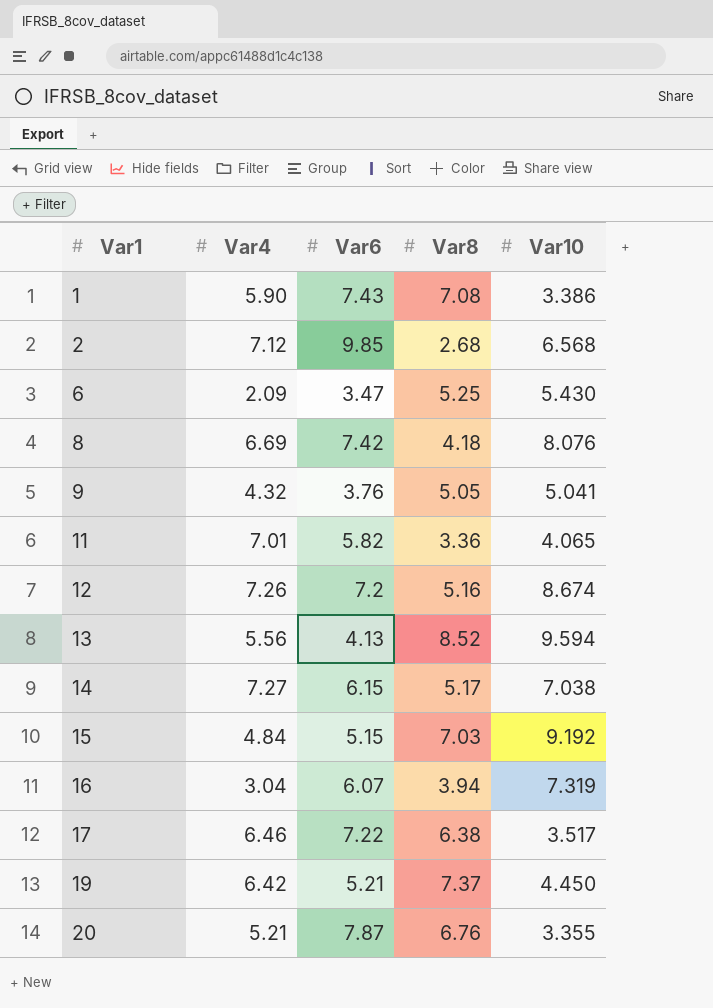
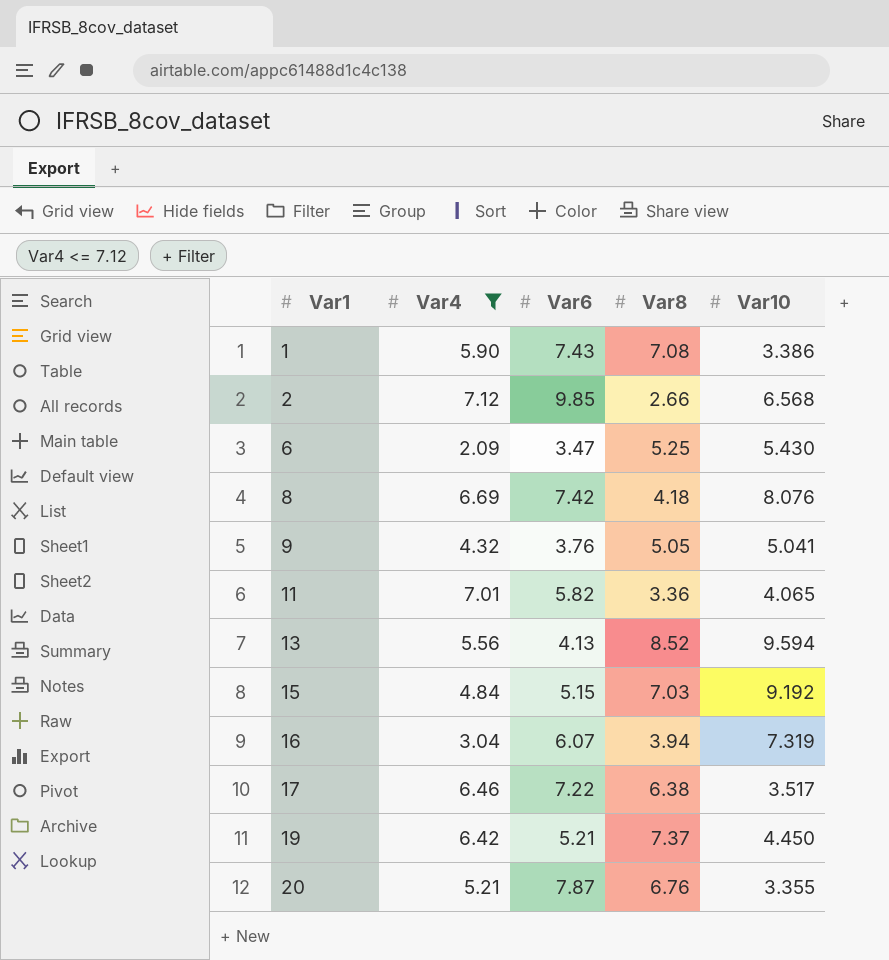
filter: none -> Var4 <= 7.12
2 | Var8: 2.68 -> 2.66

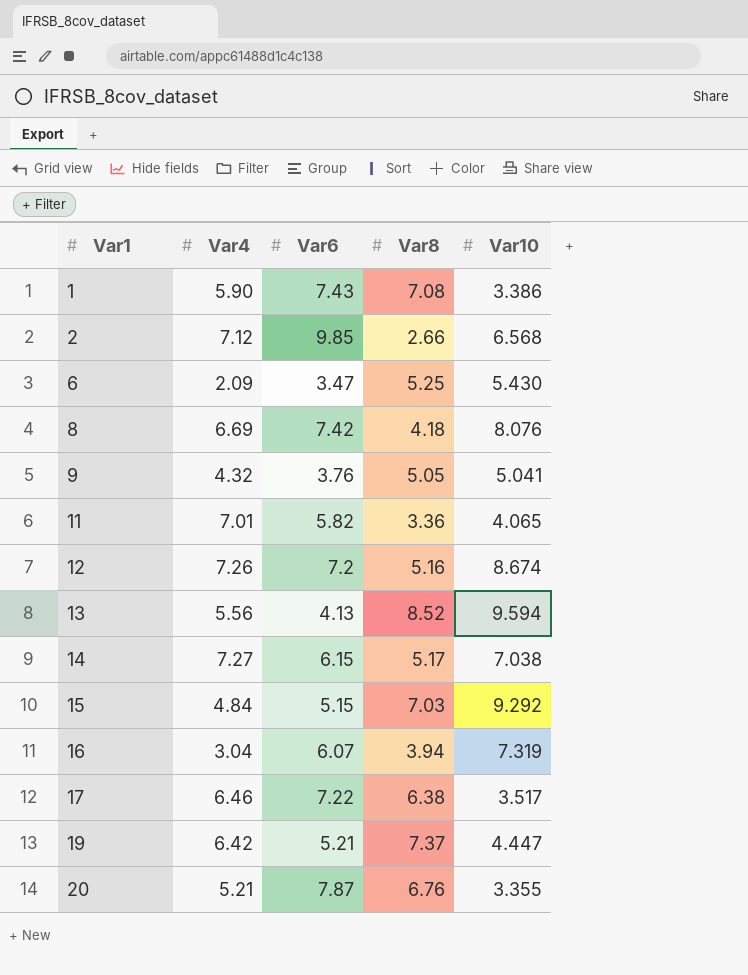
filter: Var4 <= 7.12 -> none
15 | Var10: 9.192 -> 9.292
19 | Var10: 4.450 -> 4.447

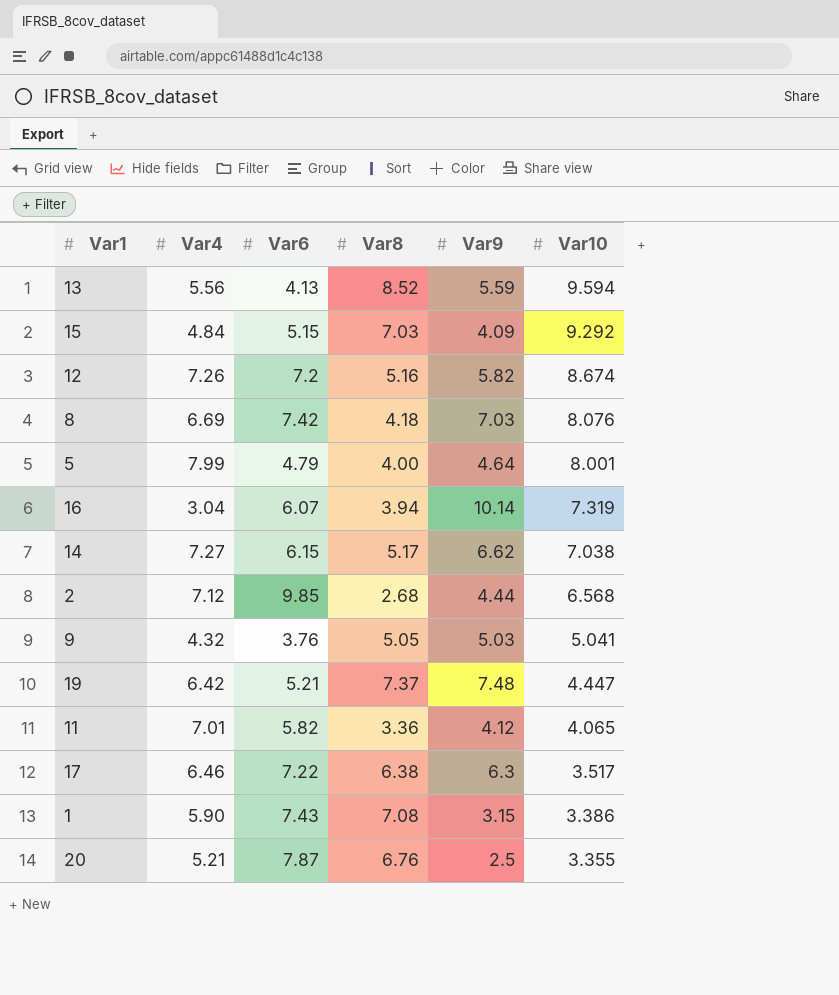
row order: Var1 ascending -> Var10 descending
column Var9 | position: none -> 5
row 6: 2.09 | 3.47 | 5.25 | 5.430 -> none
row 5: none -> 7.99 | 4.79 | 4.00 | 4.64 | 8.001
2 | Var8: 2.66 -> 2.68

